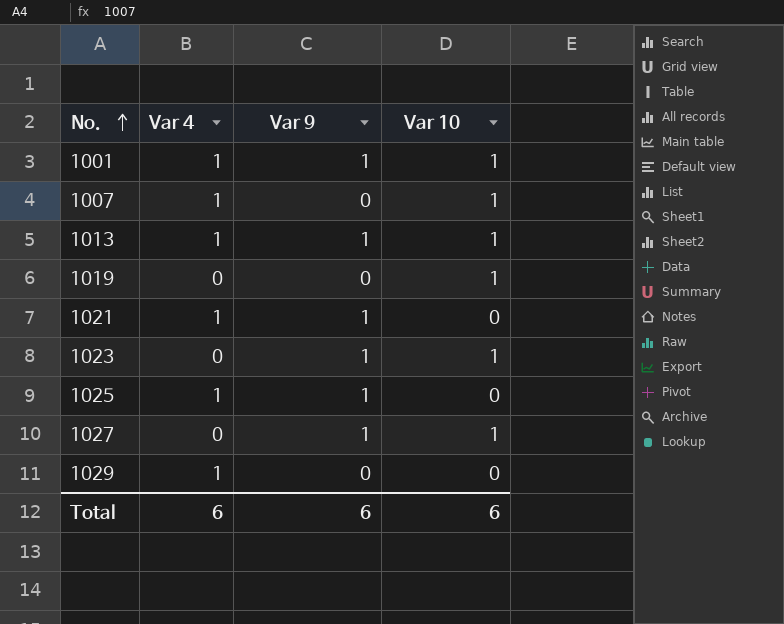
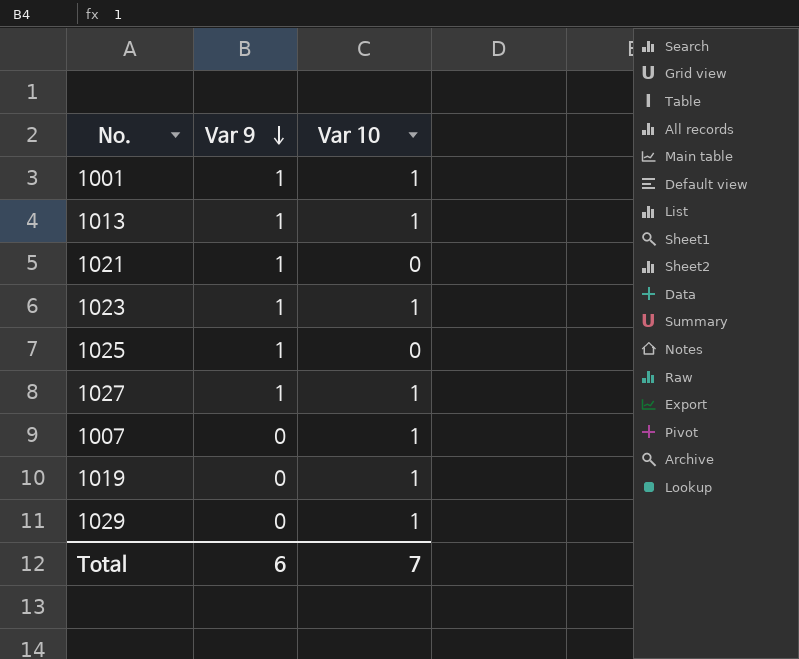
row order: No. ascending -> Var 9 descending
column Var 4 | position: 2 -> none
1029 | Var 10: 0 -> 1
Total | Var 10: 6 -> 7

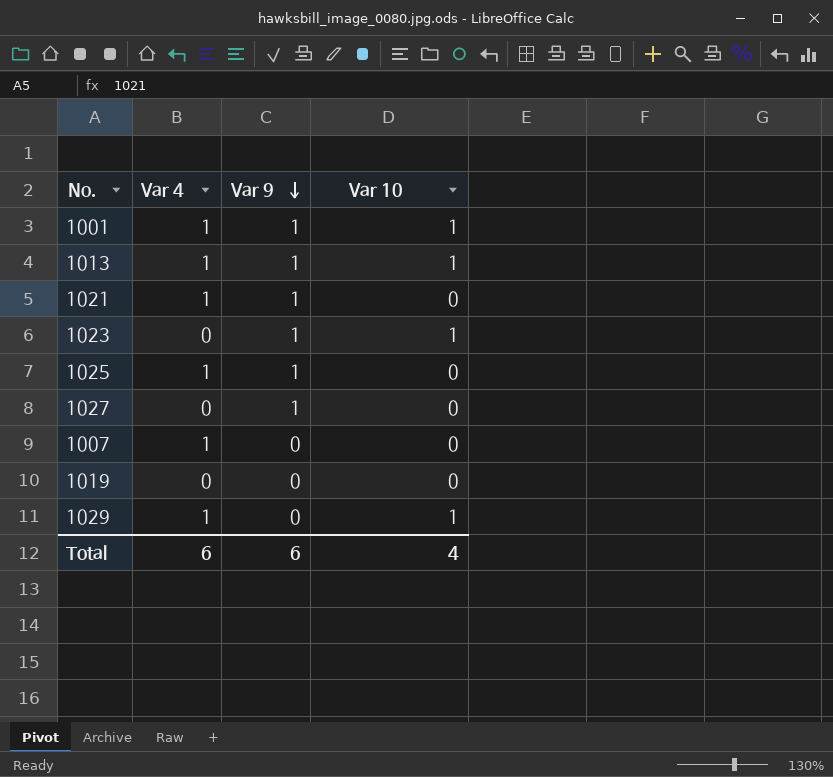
column Var 4 | position: none -> 2
1027 | Var 10: 1 -> 0
1007 | Var 10: 1 -> 0
1019 | Var 10: 1 -> 0
Total | Var 10: 7 -> 4

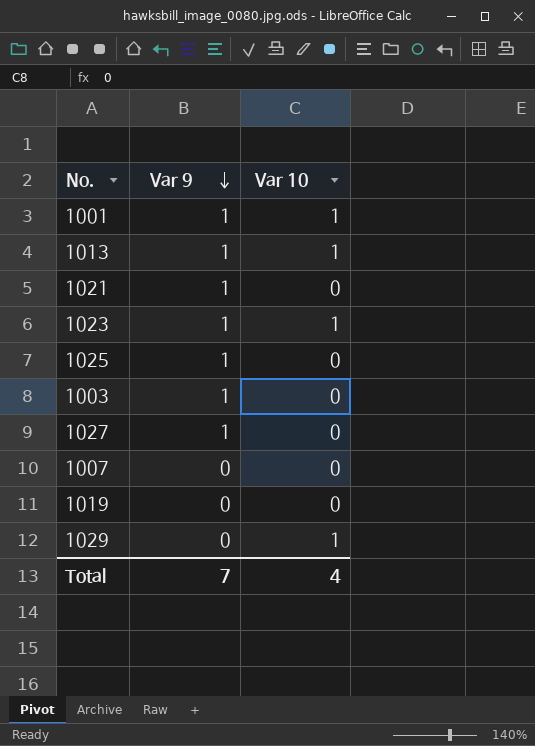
column Var 4 | position: 2 -> none
row 1003: none -> 1 | 0
Total | Var 9: 6 -> 7

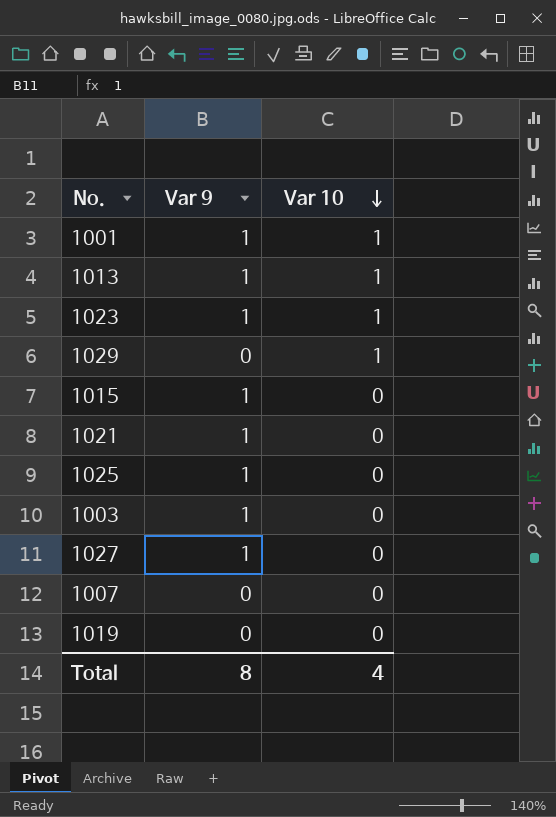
row order: Var 9 descending -> Var 10 descending
row 1015: none -> 1 | 0
Total | Var 9: 7 -> 8

